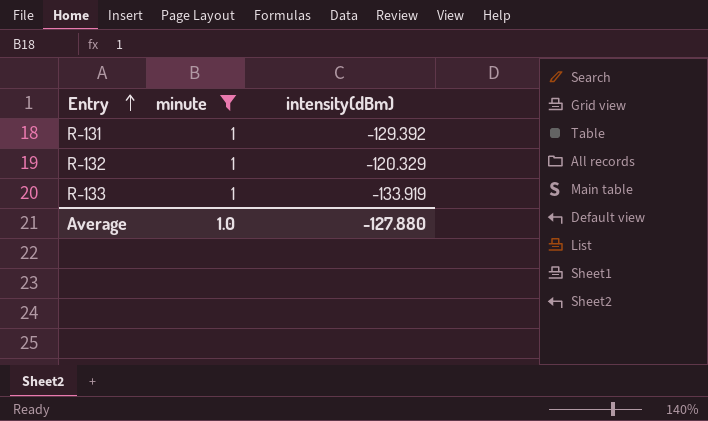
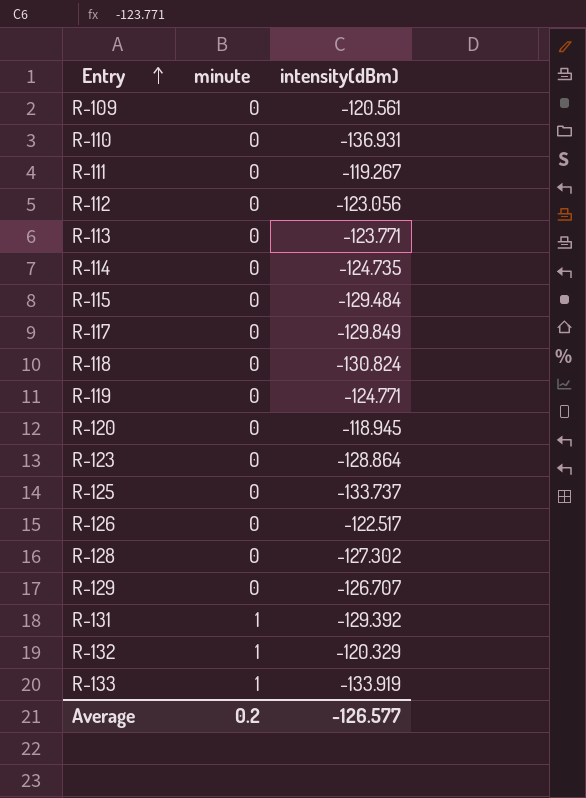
filter: minute = 1 -> none
Average | minute: 1.0 -> 0.2
Average | intensity(dBm): -127.880 -> -126.577

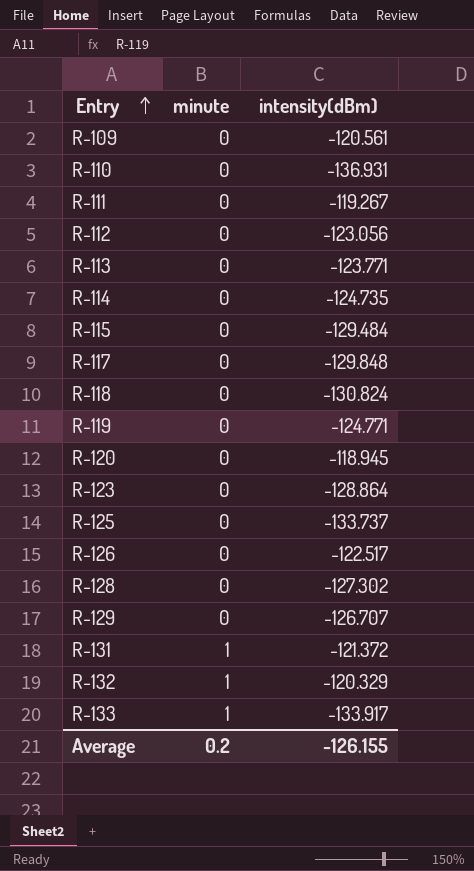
R-117 | intensity(dBm): -129.849 -> -129.848
R-131 | intensity(dBm): -129.392 -> -121.372
R-133 | intensity(dBm): -133.919 -> -133.917
Average | intensity(dBm): -126.577 -> -126.155

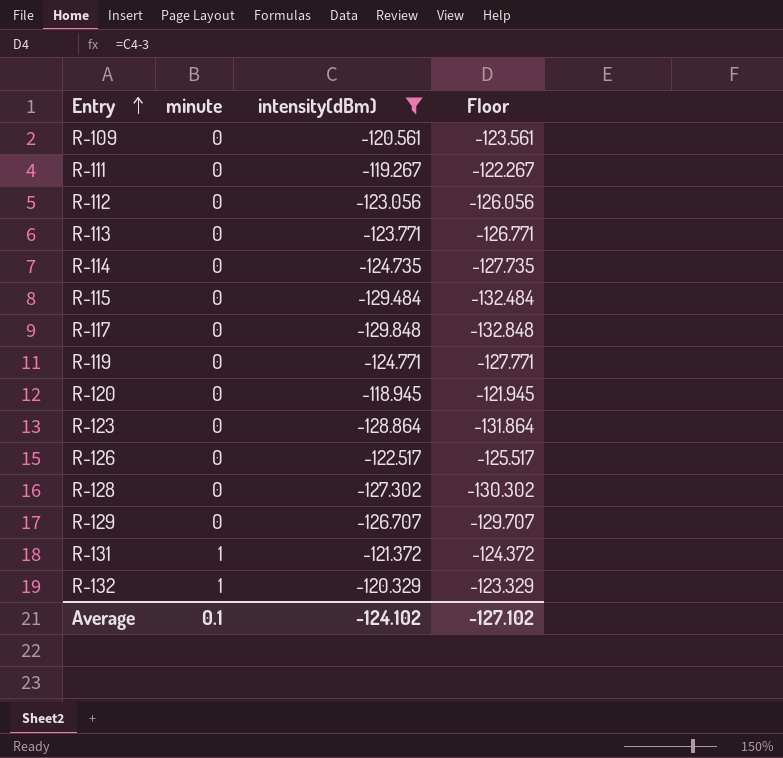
filter: none -> intensity(dBm) >= -129.848
column Floor | formula: none -> [intensity(dBm)] - 3
Average | minute: 0.2 -> 0.1
Average | intensity(dBm): -126.155 -> -124.102

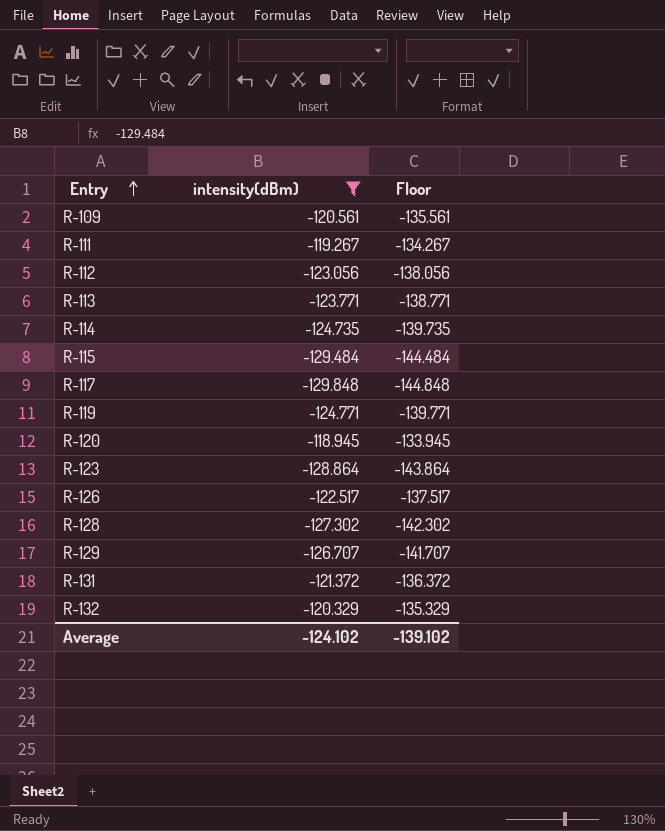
column minute | position: 2 -> none
column Floor | formula: [intensity(dBm)] - 3 -> [intensity(dBm)] - 15
Average | Floor: -127.102 -> -139.102

